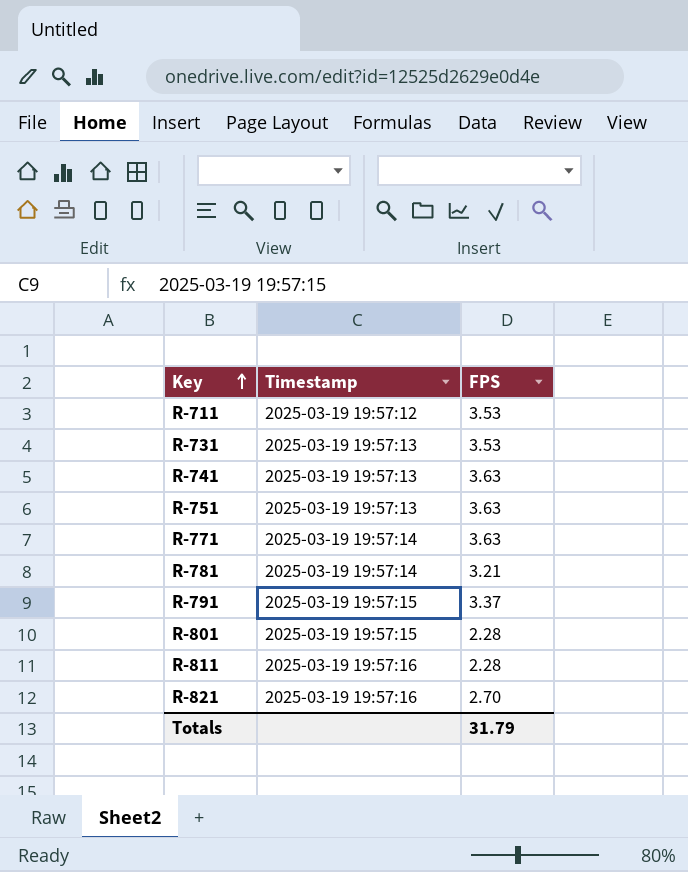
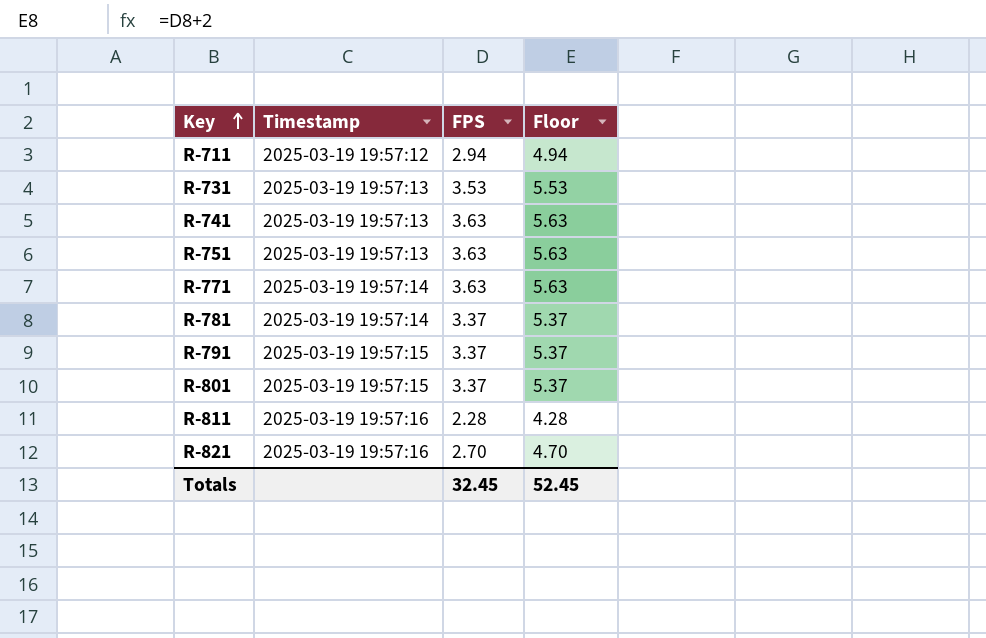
column Floor | formula: none -> [FPS] + 2
R-711 | FPS: 3.53 -> 2.94
R-781 | FPS: 3.21 -> 3.37
R-801 | FPS: 2.28 -> 3.37
Totals | FPS: 31.79 -> 32.45

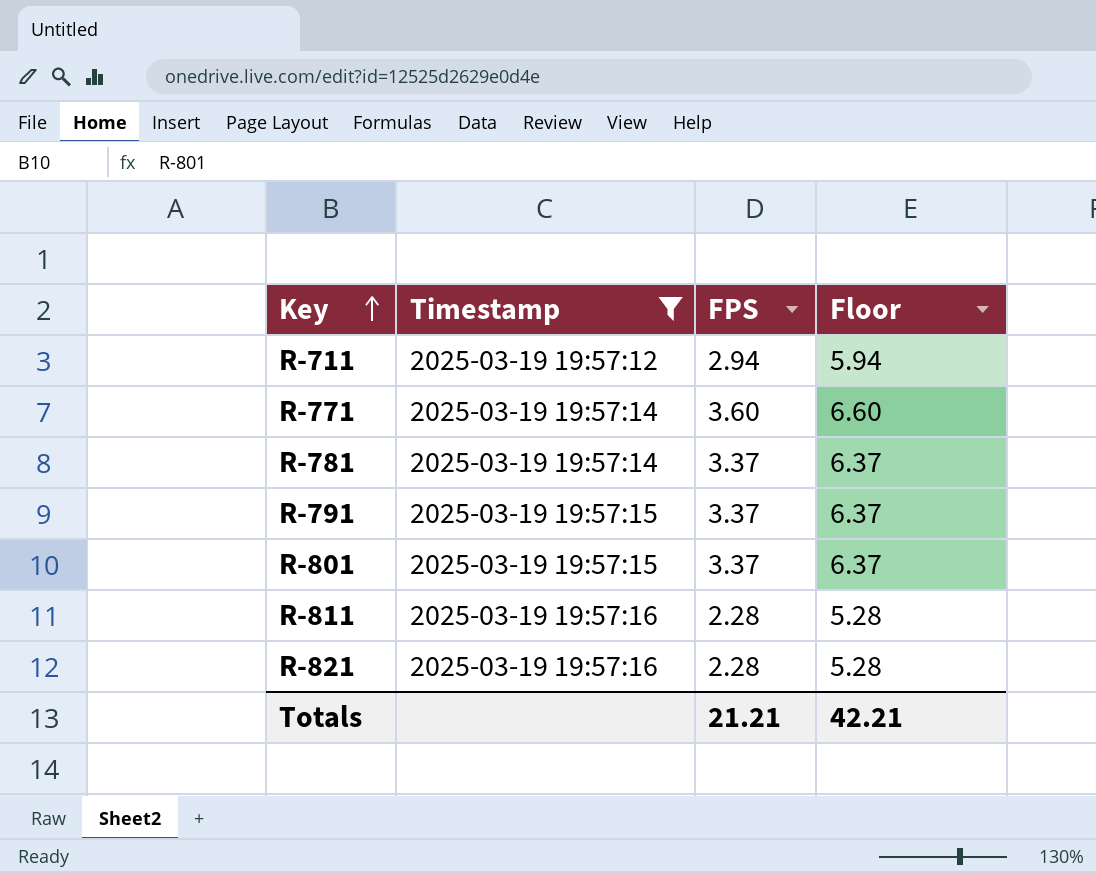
filter: none -> Timestamp != 2025-03-19 19:57:13
column Floor | formula: [FPS] + 2 -> [FPS] + 3
R-771 | FPS: 3.63 -> 3.60
R-821 | FPS: 2.70 -> 2.28
Totals | FPS: 32.45 -> 21.21
Totals | Floor: 52.45 -> 42.21

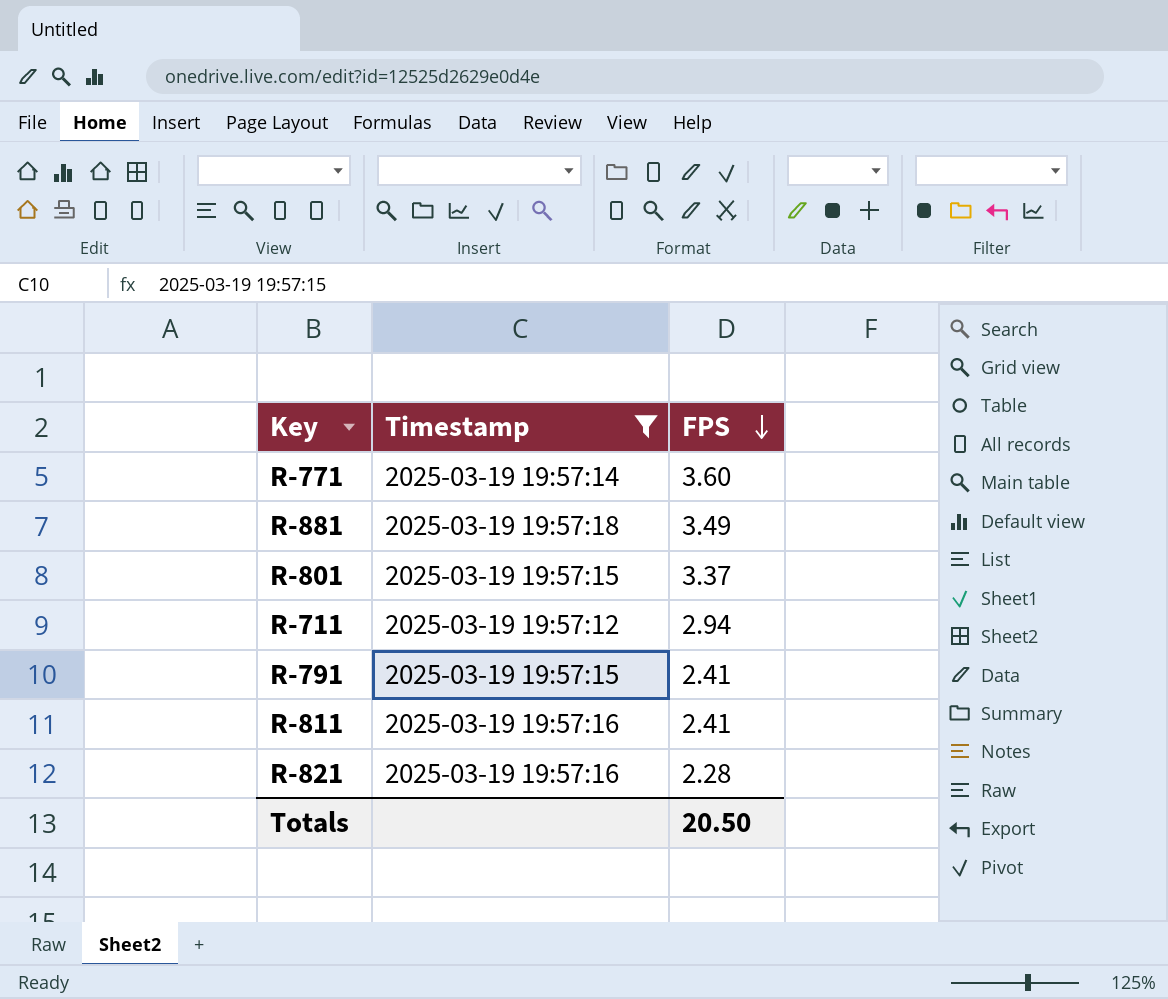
row order: Key ascending -> FPS descending
column Floor | formula: [FPS] + 3 -> none
row R-781: 2025-03-19 19:57:14 | 3.37 | 6.37 -> none
row R-881: none -> 2025-03-19 19:57:18 | 3.49
R-791 | FPS: 3.37 -> 2.41
R-811 | FPS: 2.28 -> 2.41
Totals | FPS: 21.21 -> 20.50

